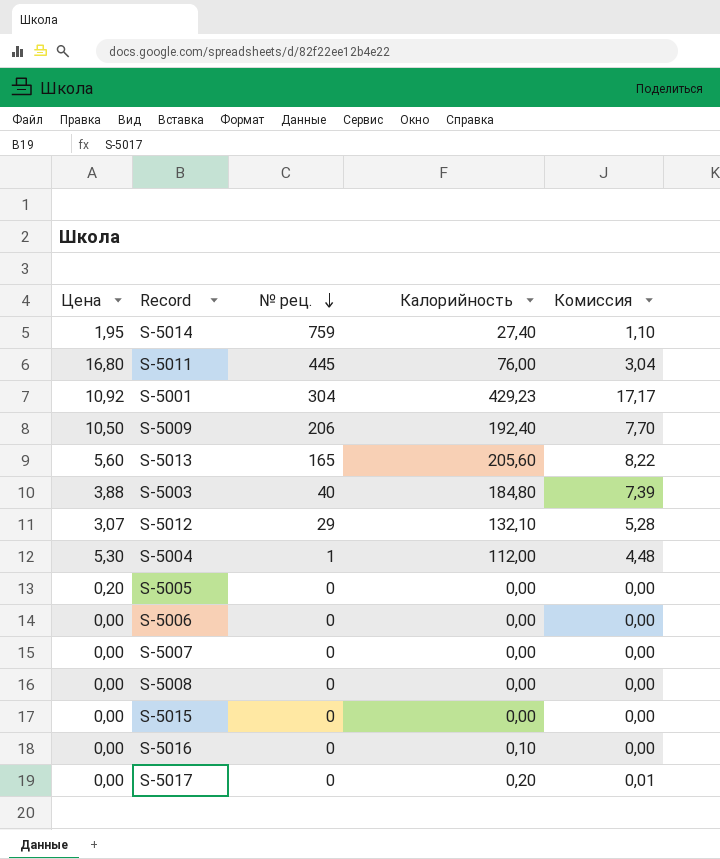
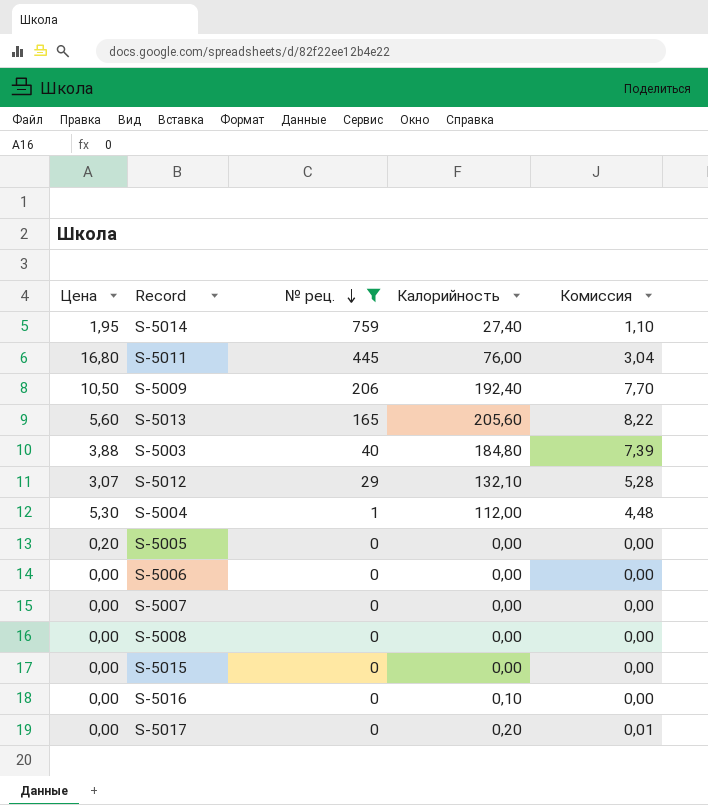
filter: none -> № рец. != 304

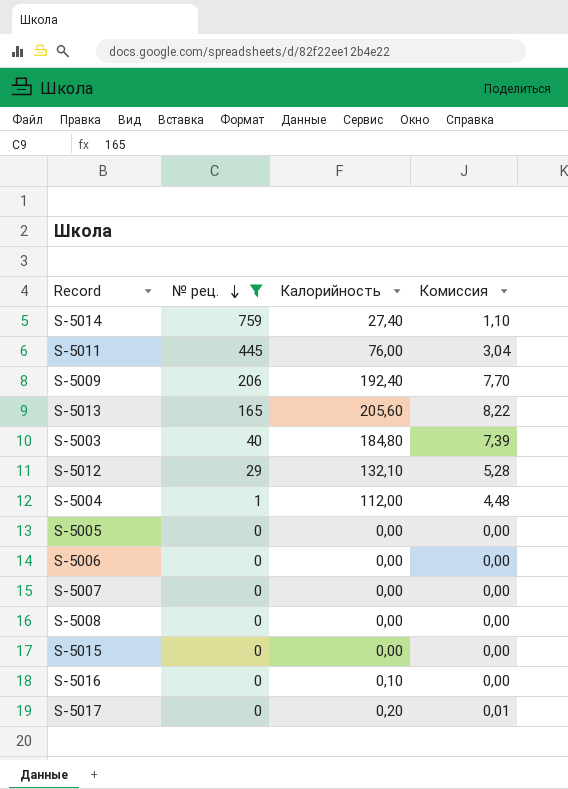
column Цена | position: 1 -> none

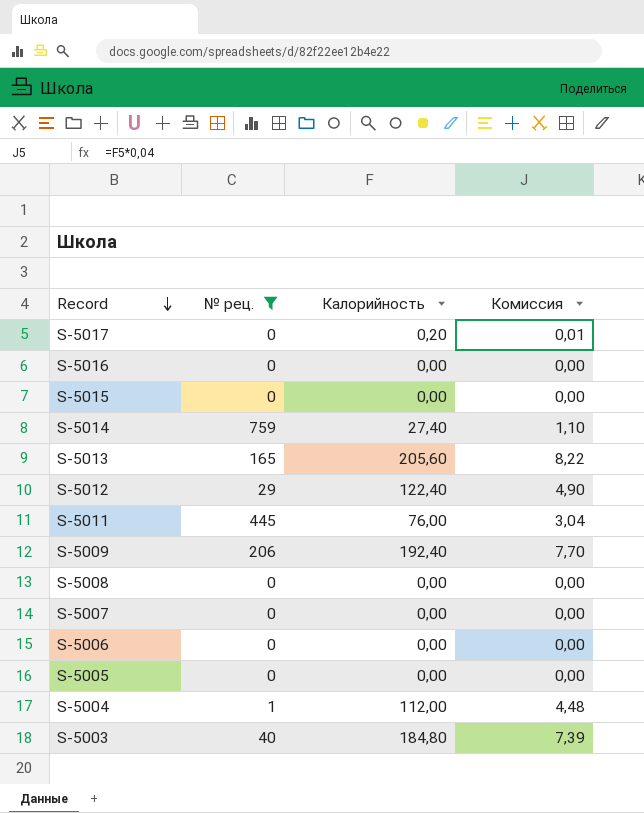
row order: № рец. descending -> Record descending
S-5016 | Калорийность: 0,10 -> 0,00
S-5012 | Калорийность: 132,10 -> 122,40
S-5012 | Комиссия: 5,28 -> 4,90

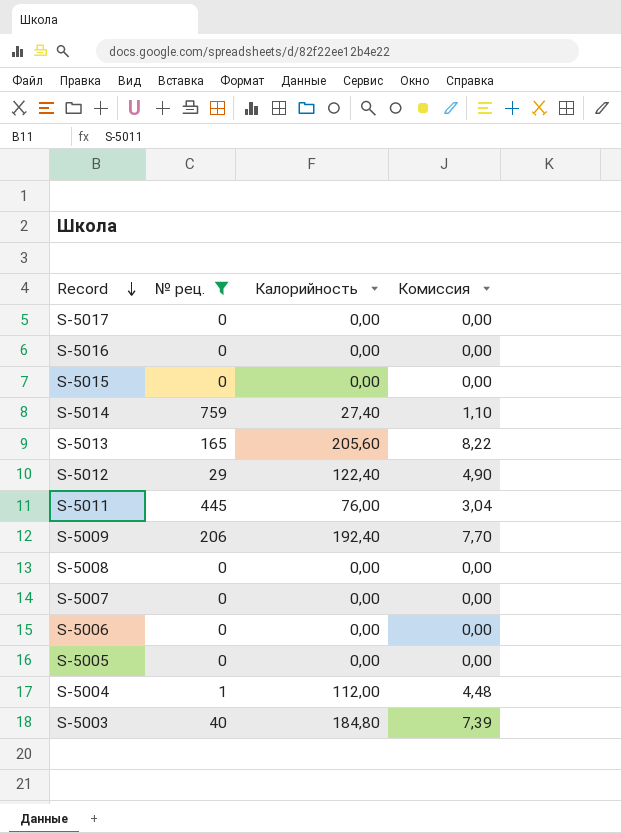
S-5017 | Калорийность: 0,20 -> 0,00
S-5017 | Комиссия: 0,01 -> 0,00

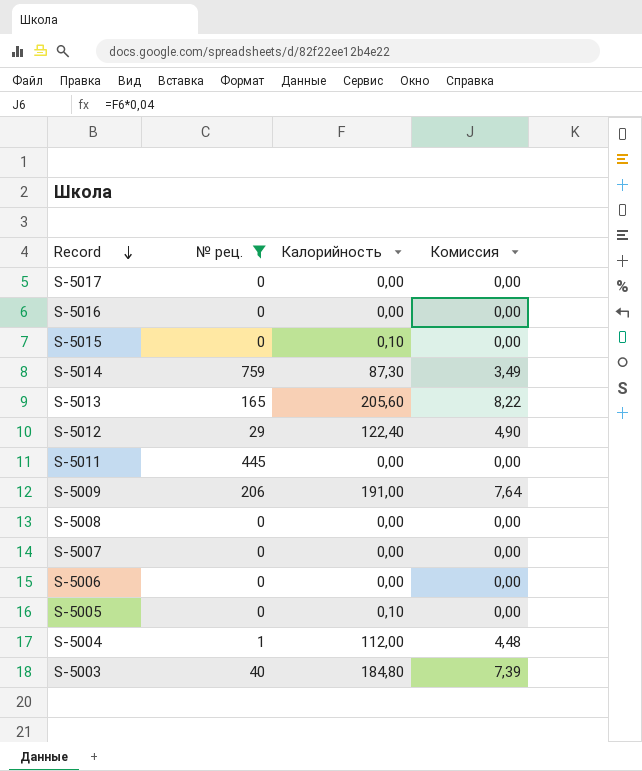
S-5015 | Калорийность: 0,00 -> 0,10
S-5014 | Калорийность: 27,40 -> 87,30
S-5014 | Комиссия: 1,10 -> 3,49
S-5011 | Калорийность: 76,00 -> 0,00
S-5011 | Комиссия: 3,04 -> 0,00
S-5009 | Калорийность: 192,40 -> 191,00
S-5009 | Комиссия: 7,70 -> 7,64
S-5005 | Калорийность: 0,00 -> 0,10

